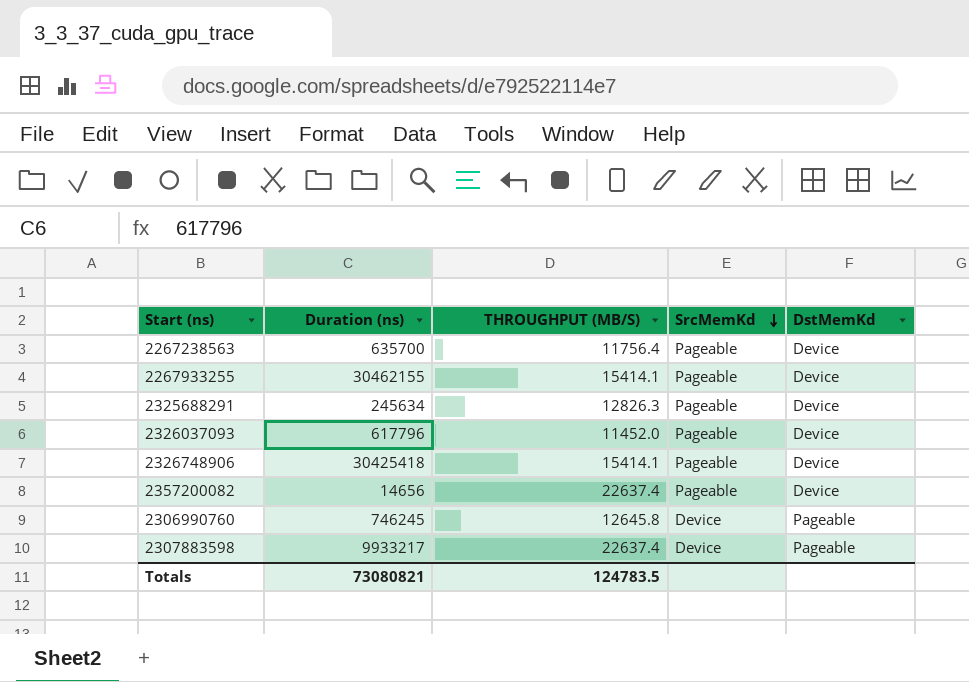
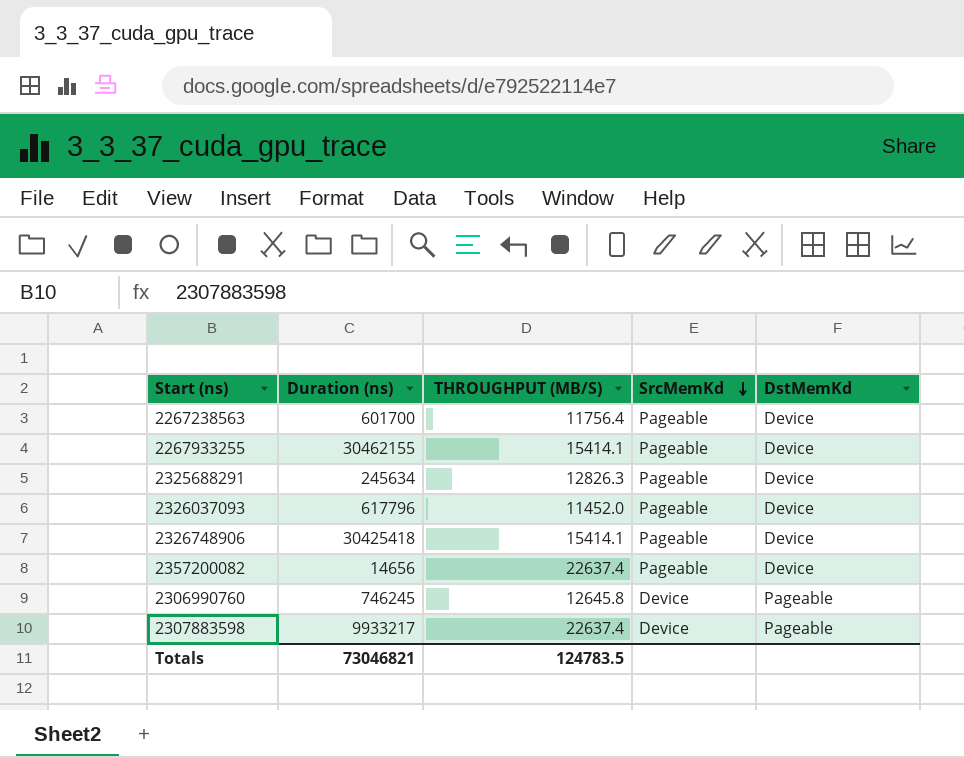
2267238563 | Duration (ns): 635700 -> 601700
Totals | Duration (ns): 73080821 -> 73046821

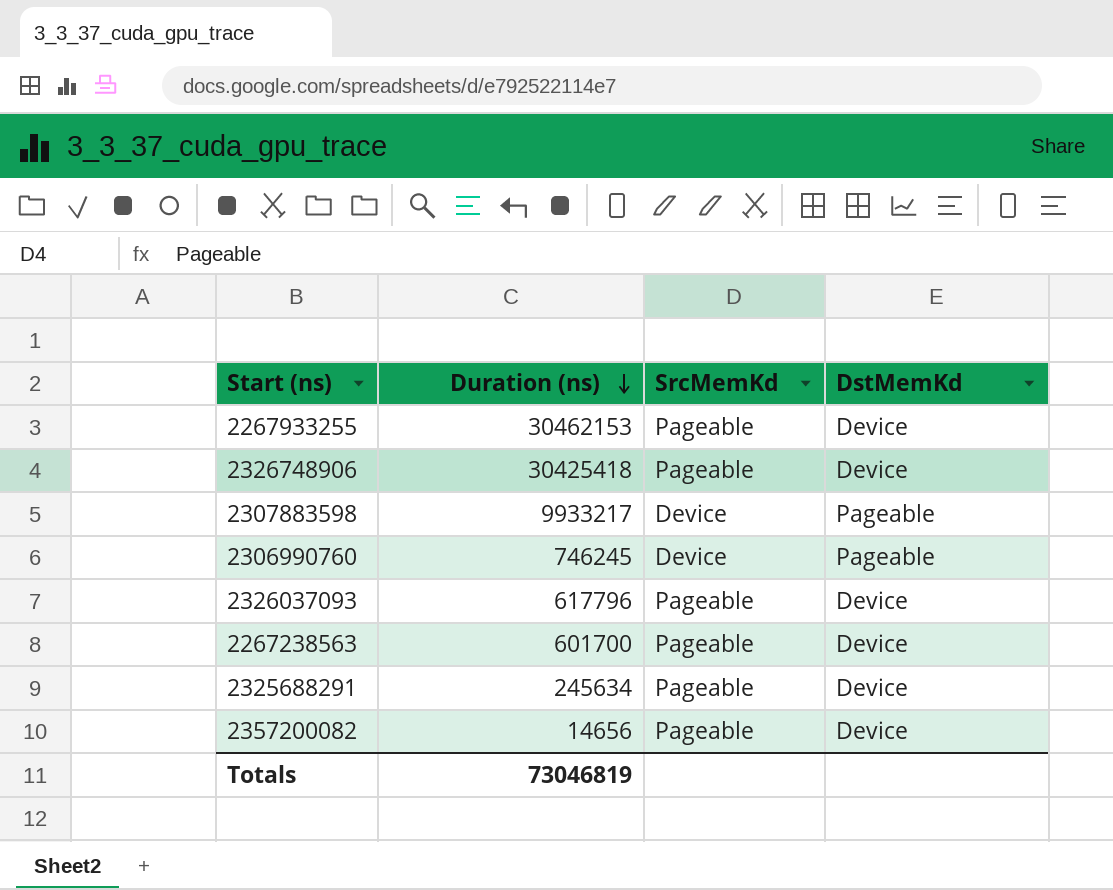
row order: SrcMemKd descending -> Duration (ns) descending
column THROUGHPUT (MB/S) | position: 3 -> none
2267933255 | Duration (ns): 30462155 -> 30462153
Totals | Duration (ns): 73046821 -> 73046819

